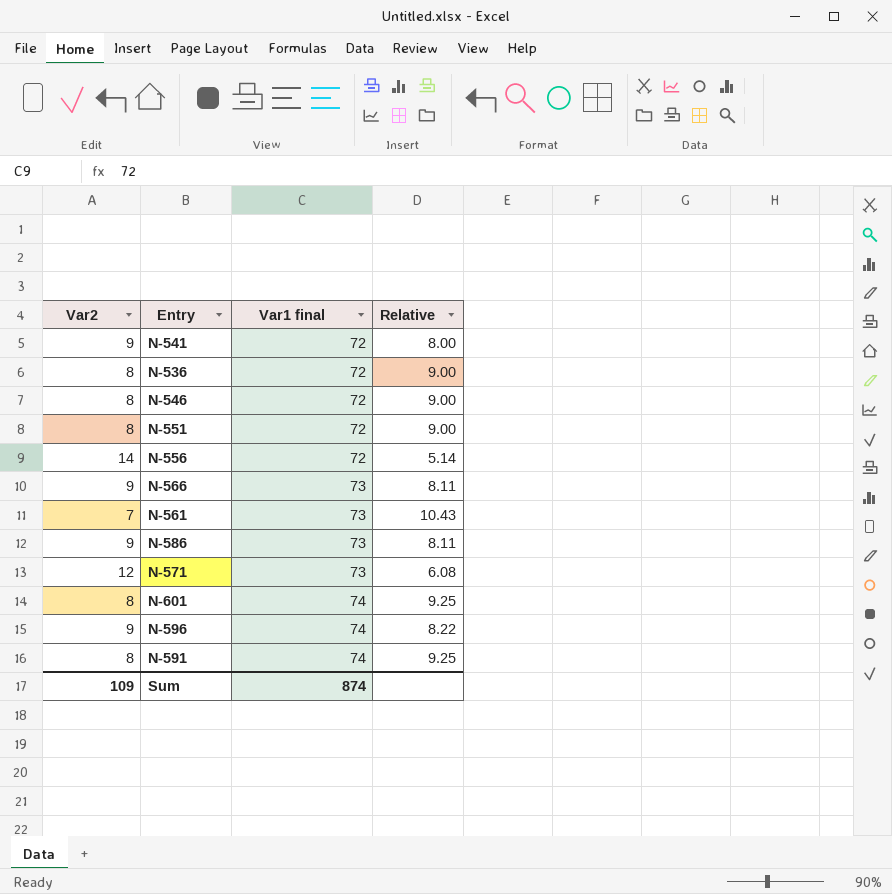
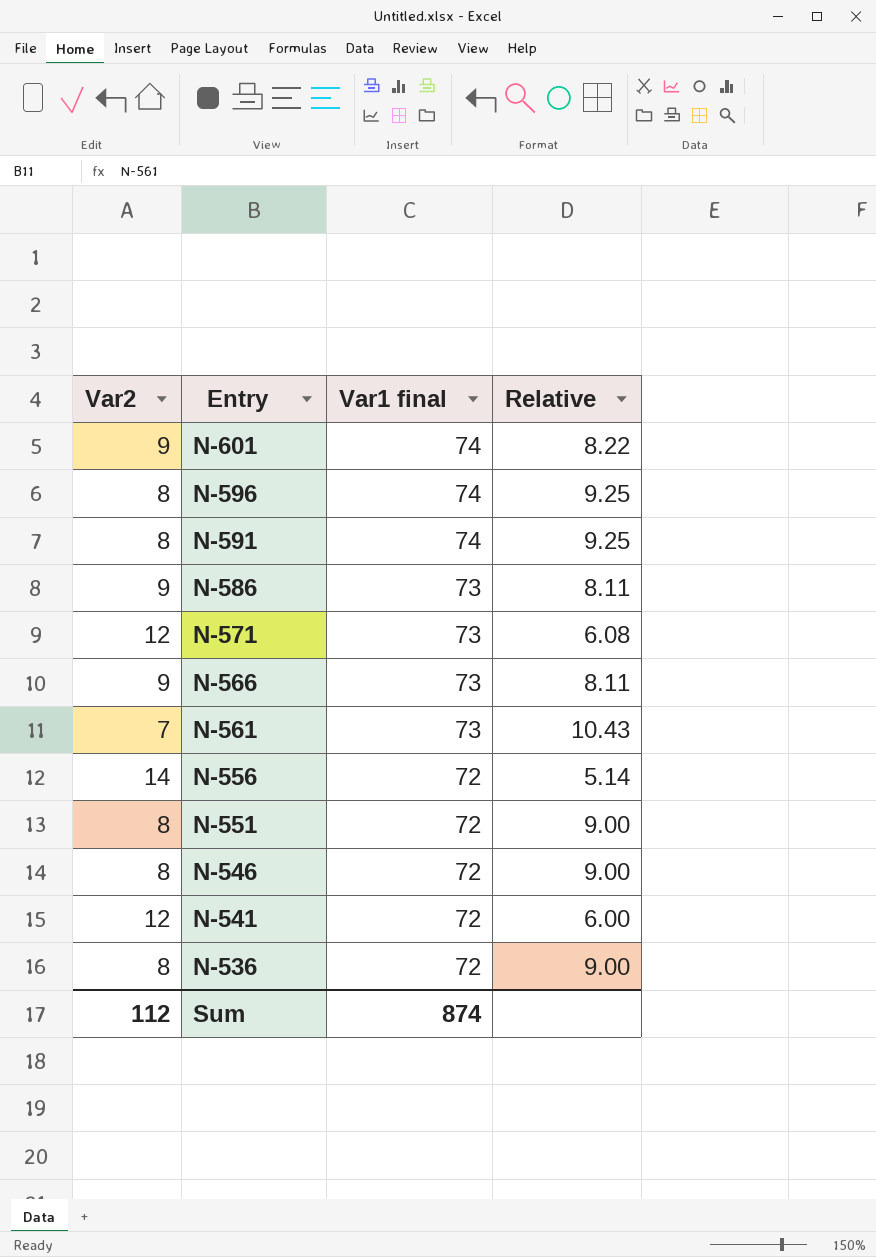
row order: Var1 final ascending -> Entry descending
N-601 | Var2: 8 -> 9
N-601 | Relative: 9.25 -> 8.22
N-596 | Var2: 9 -> 8
N-596 | Relative: 8.22 -> 9.25
N-541 | Var2: 9 -> 12
N-541 | Relative: 8.00 -> 6.00
Sum | Var2: 109 -> 112

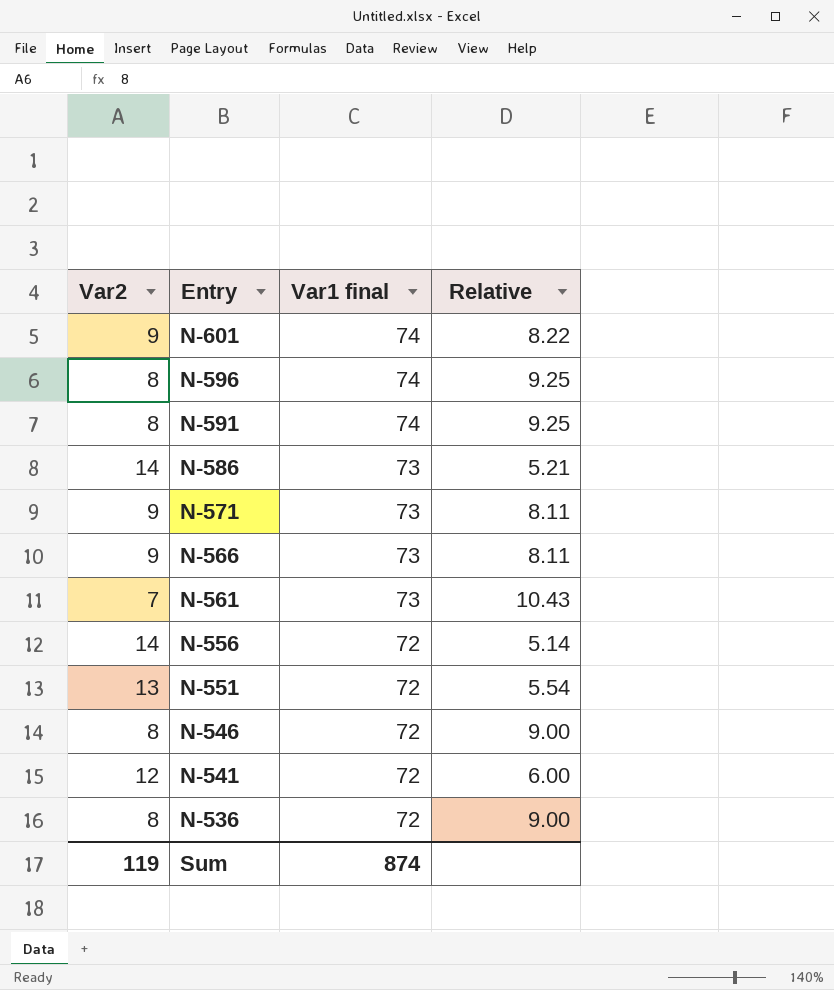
N-586 | Var2: 9 -> 14
N-586 | Relative: 8.11 -> 5.21
N-571 | Var2: 12 -> 9
N-571 | Relative: 6.08 -> 8.11
N-551 | Var2: 8 -> 13
N-551 | Relative: 9.00 -> 5.54
Sum | Var2: 112 -> 119

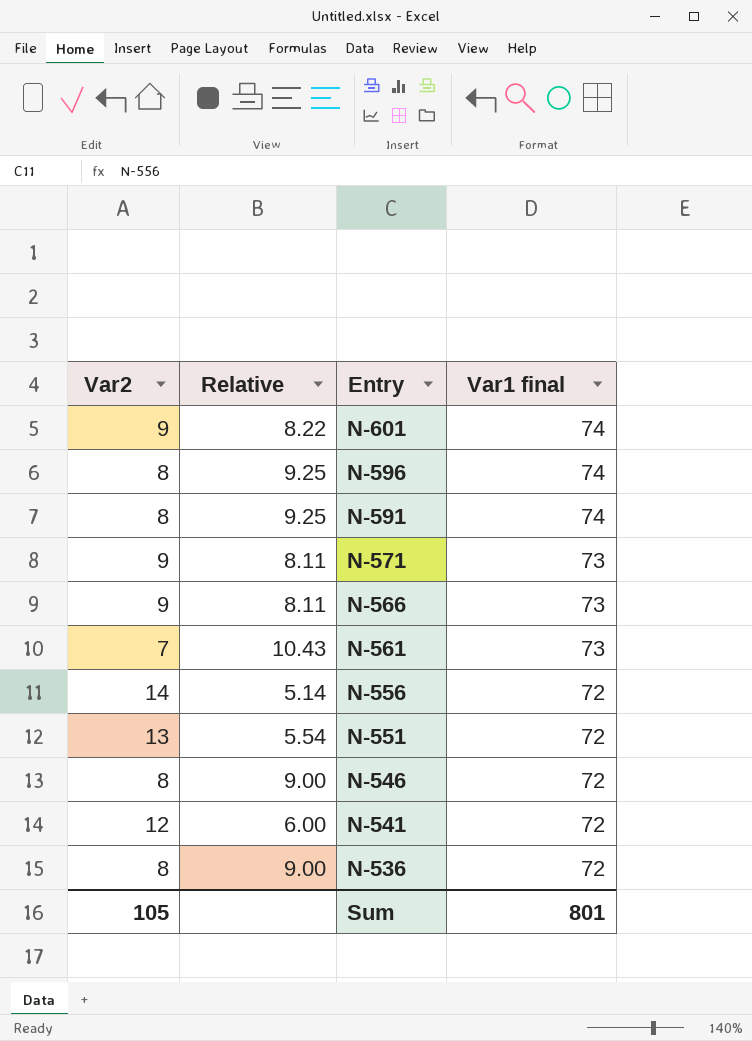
column Relative | position: 4 -> 2
row N-586: 14 | 73 | 5.21 -> none
Sum | Var2: 119 -> 105
Sum | Var1 final: 874 -> 801

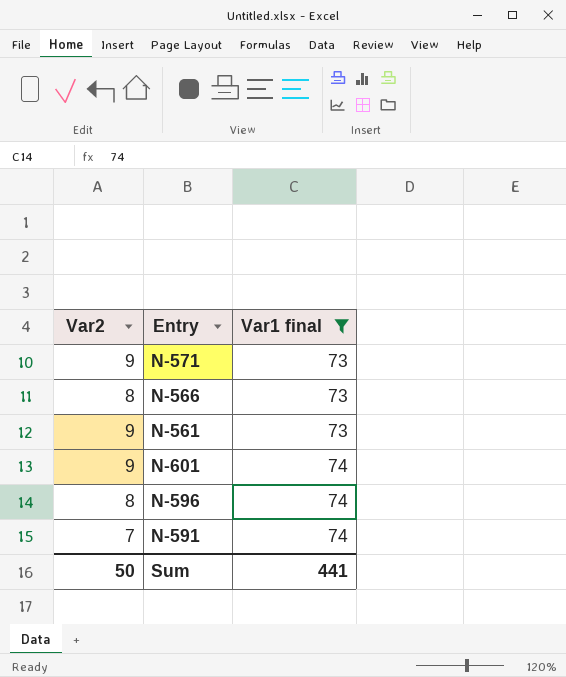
filter: none -> Var1 final != 72
row order: Entry descending -> Var1 final ascending
column Relative | formula: [Var1 final] / [Var2] -> none
N-566 | Var2: 9 -> 8
N-561 | Var2: 7 -> 9
N-591 | Var2: 8 -> 7
Sum | Var2: 105 -> 50
Sum | Var1 final: 801 -> 441

